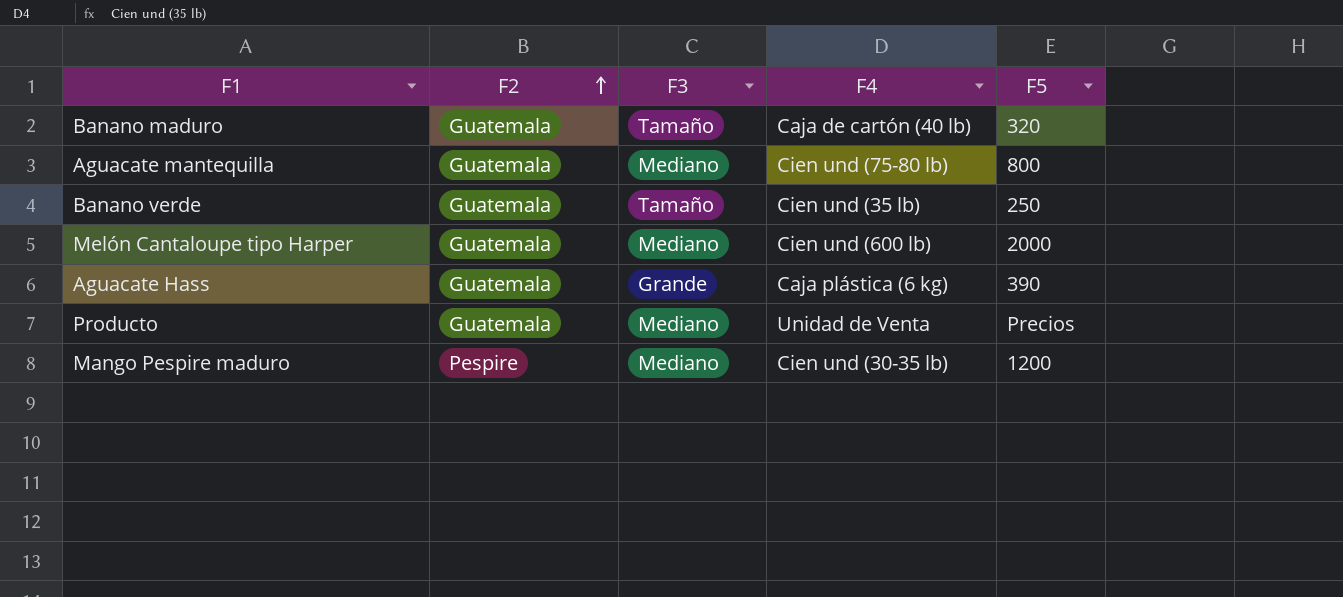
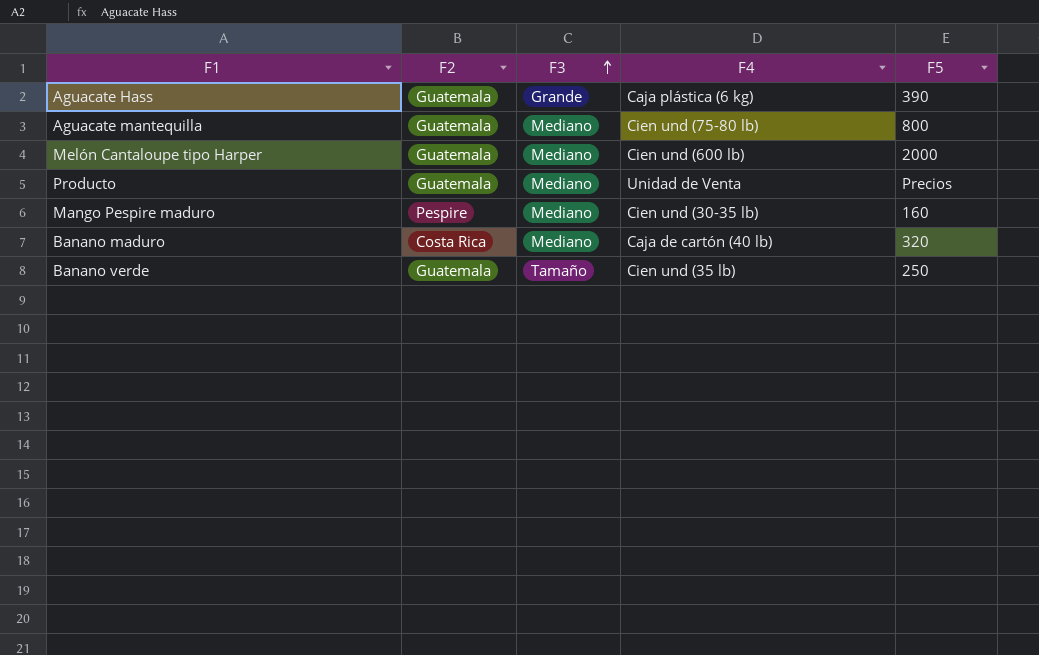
row order: F2 ascending -> F3 ascending
Mango Pespire maduro | F5: 1200 -> 160
Banano maduro | F2: Guatemala -> Costa Rica
Banano maduro | F3: Tamaño -> Mediano

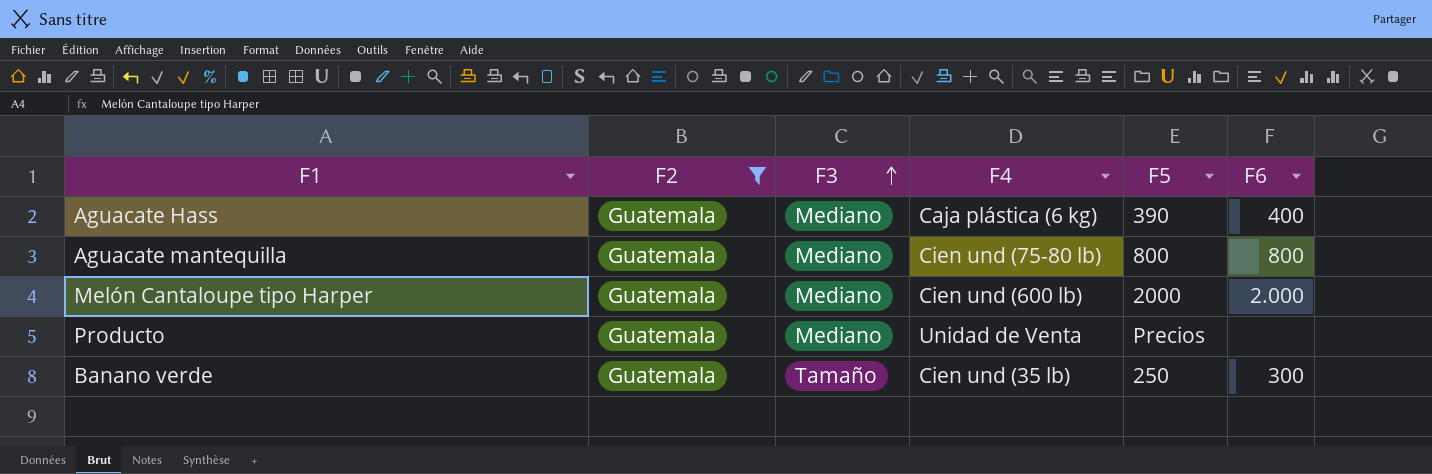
filter: none -> F2 = Guatemala
column F6 | position: none -> 6
Aguacate Hass | F3: Grande -> Mediano

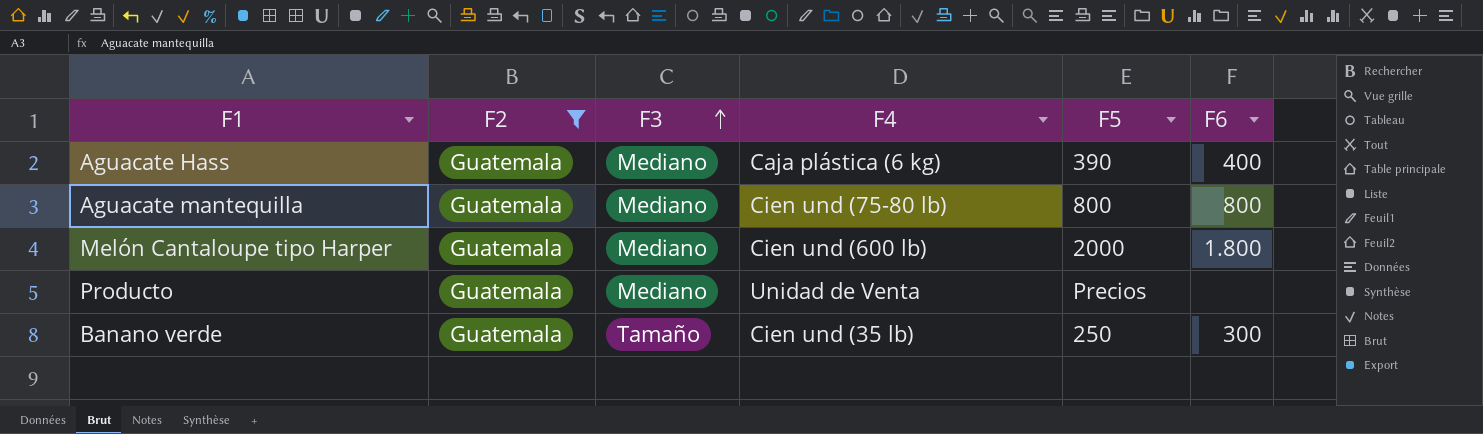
Melón Cantaloupe tipo Harper | F6: 2.000 -> 1.800

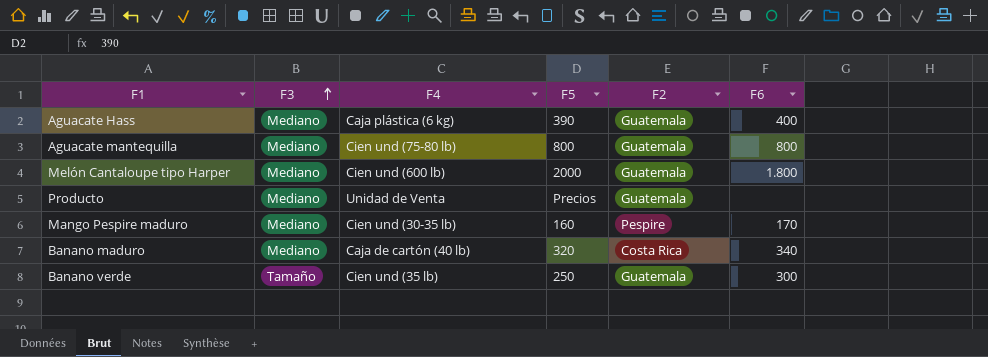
filter: F2 = Guatemala -> none
column F2 | position: 2 -> 5

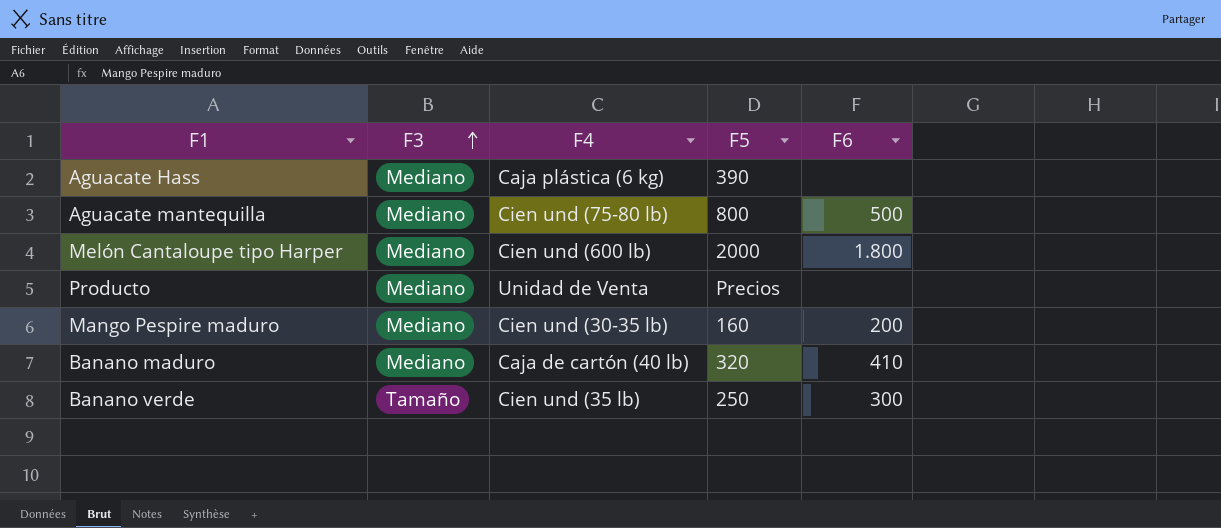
column F2 | position: 5 -> none
Aguacate Hass | F6: 400 -> none
Aguacate mantequilla | F6: 800 -> 500
Mango Pespire maduro | F6: 170 -> 200
Banano maduro | F6: 340 -> 410

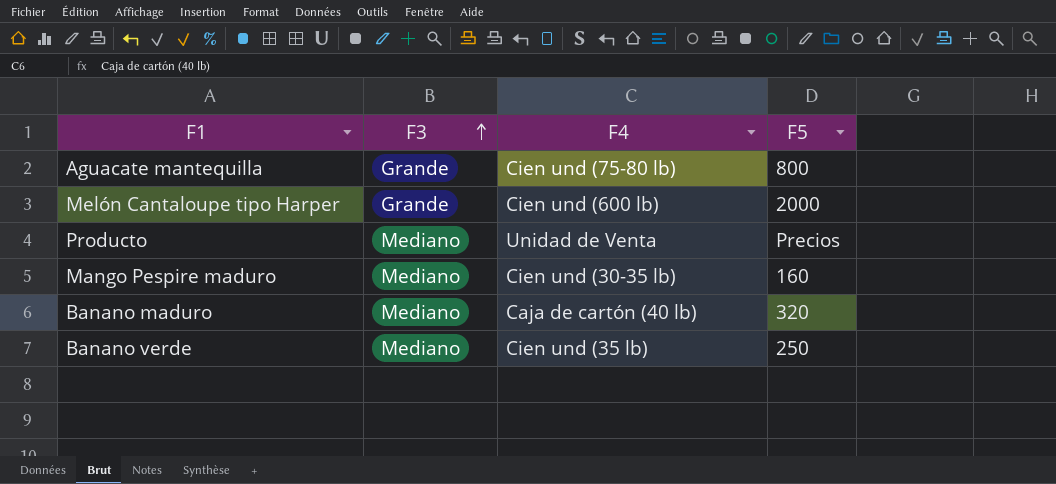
column F6 | position: 5 -> none
row Aguacate Hass: Mediano | Caja plástica (6 kg) | 390 | none -> none
Aguacate mantequilla | F3: Mediano -> Grande
Melón Cantaloupe tipo Harper | F3: Mediano -> Grande
Banano verde | F3: Tamaño -> Mediano

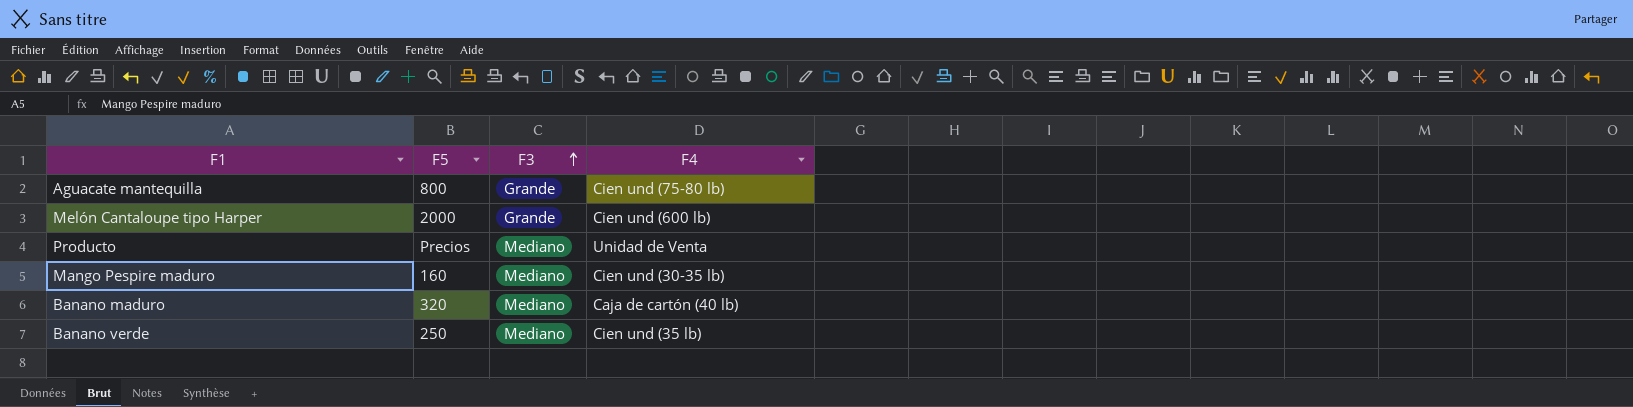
column F5 | position: 4 -> 2

